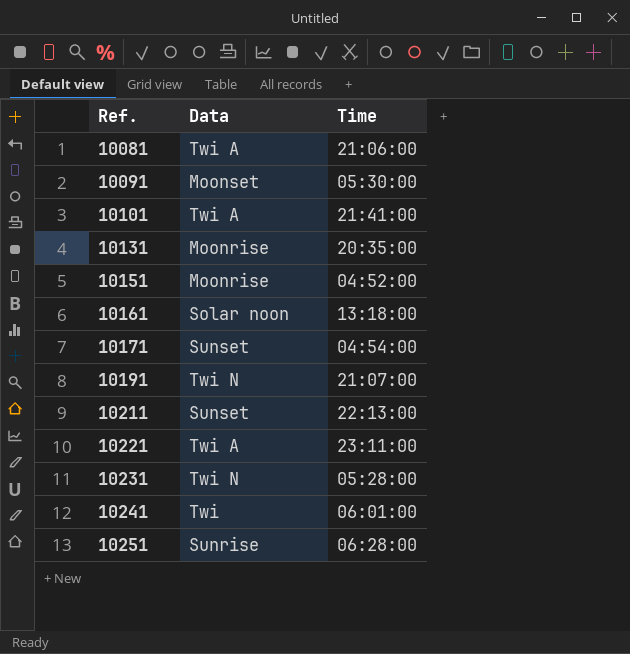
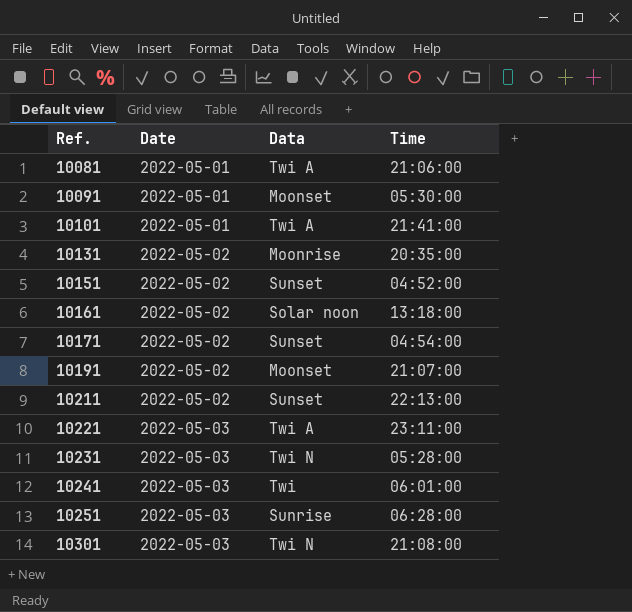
column Date | position: none -> 2
10151 | Data: Moonrise -> Sunset
10191 | Data: Twi N -> Moonset
row 10301: none -> 2022-05-03 | Twi N | 21:08:00

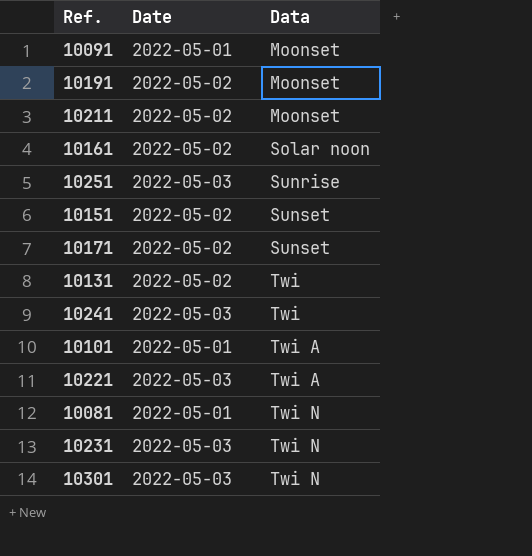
row order: Ref. ascending -> Data ascending
column Time | position: 4 -> none
10211 | Data: Sunset -> Moonset
10131 | Data: Moonrise -> Twi
10081 | Data: Twi A -> Twi N

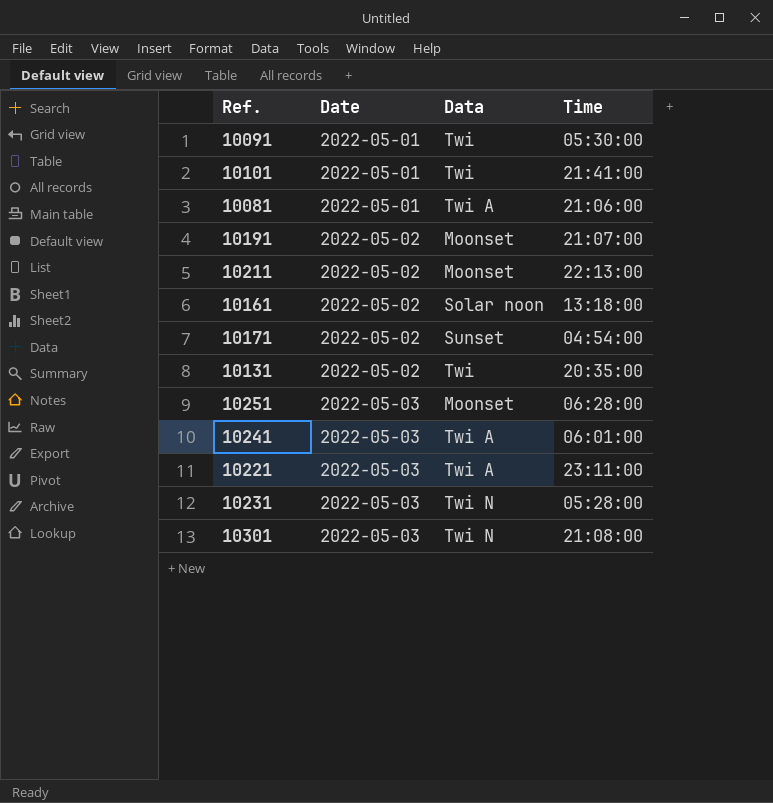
row order: Data ascending -> Date ascending
column Time | position: none -> 4
row 10151: 2022-05-02 | Sunset -> none
10091 | Data: Moonset -> Twi
10101 | Data: Twi A -> Twi
10081 | Data: Twi N -> Twi A
10251 | Data: Sunrise -> Moonset
10241 | Data: Twi -> Twi A

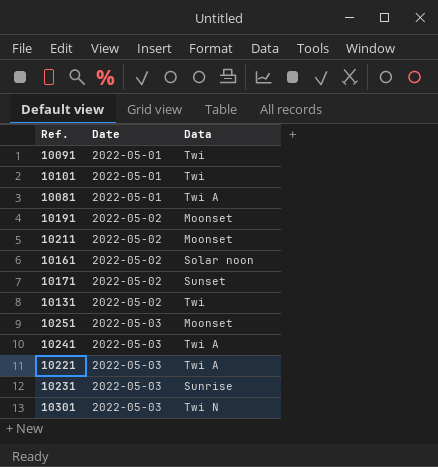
column Time | position: 4 -> none
10231 | Data: Twi N -> Sunrise

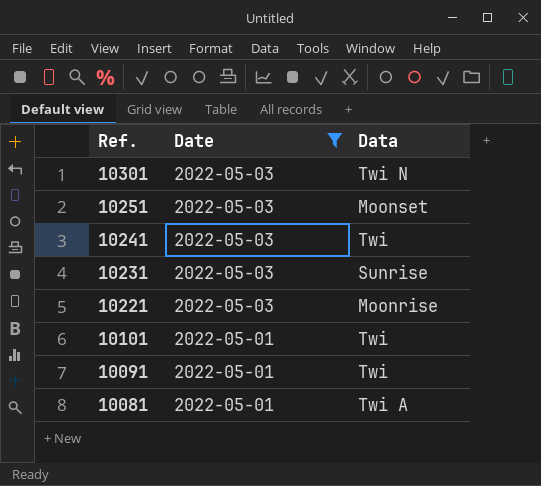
filter: none -> Date != 2022-05-02
row order: Date ascending -> Ref. descending
10241 | Data: Twi A -> Twi
10221 | Data: Twi A -> Moonrise

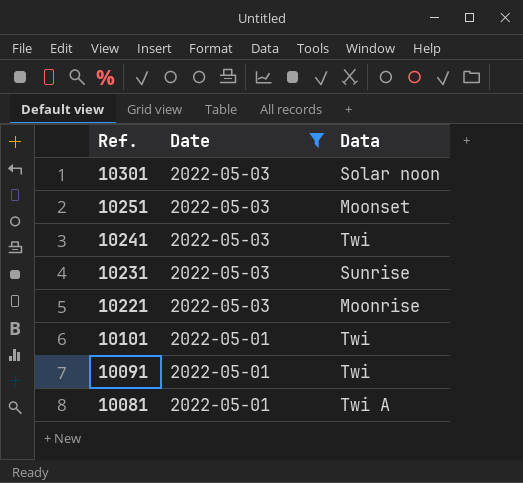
10301 | Data: Twi N -> Solar noon

